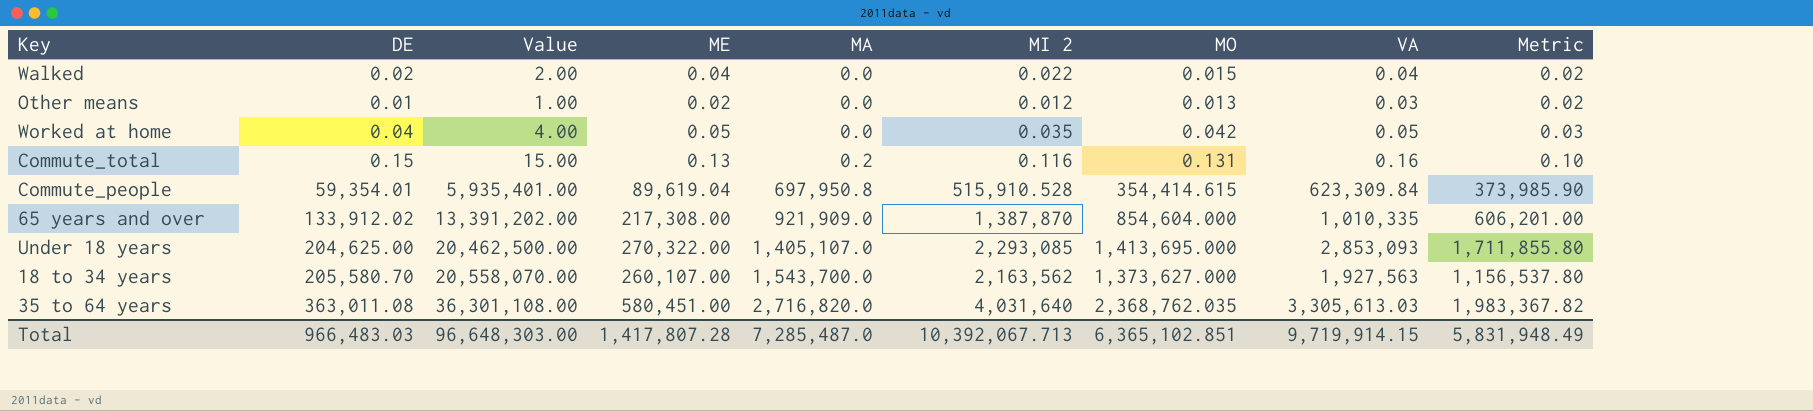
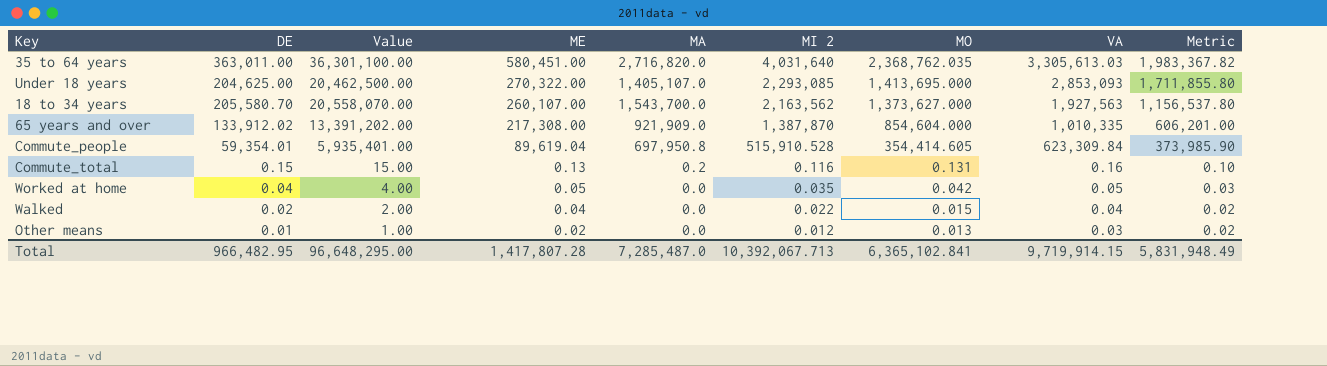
row order: MA ascending -> ME descending
35 to 64 years | DE: 363,011.08 -> 363,011.00
35 to 64 years | Value: 36,301,108.00 -> 36,301,100.00
Commute_people | MO: 354,414.615 -> 354,414.605
Total | DE: 966,483.03 -> 966,482.95
Total | Value: 96,648,303.00 -> 96,648,295.00
Total | MO: 6,365,102.851 -> 6,365,102.841

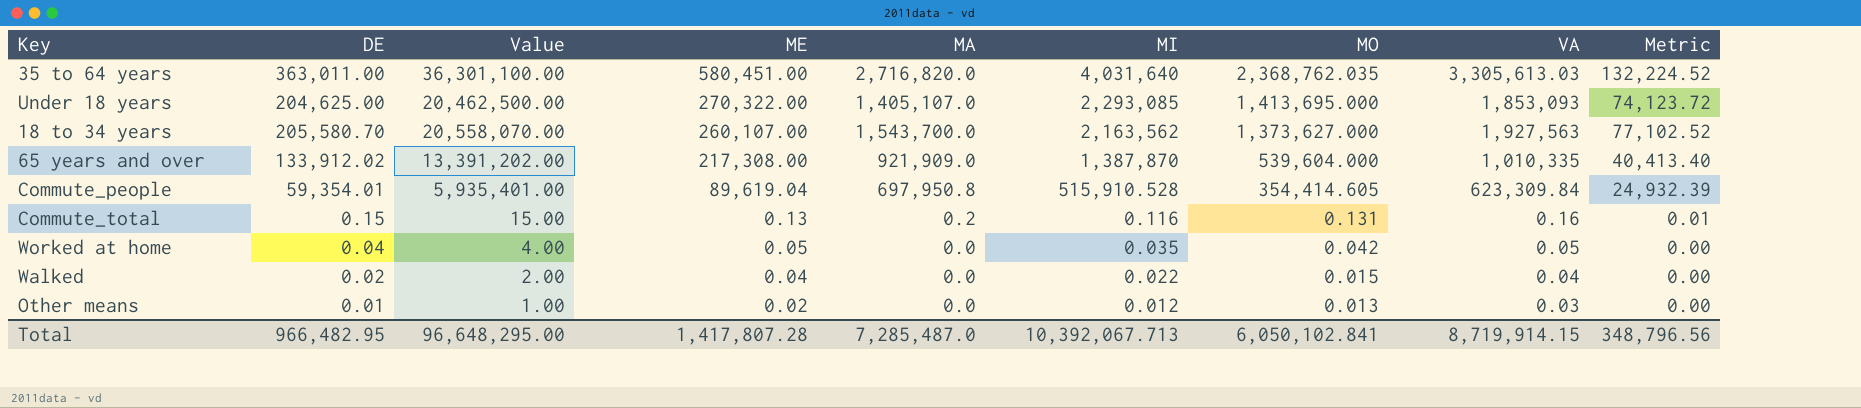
column name: MI 2 -> MI
column Metric | formula: [VA] * 0.6 -> [VA] * 0.04
Under 18 years | VA: 2,853,093 -> 1,853,093
65 years and over | MO: 854,604.000 -> 539,604.000
Total | MO: 6,365,102.841 -> 6,050,102.841
Total | VA: 9,719,914.15 -> 8,719,914.15
Total | Metric: 5,831,948.49 -> 348,796.56

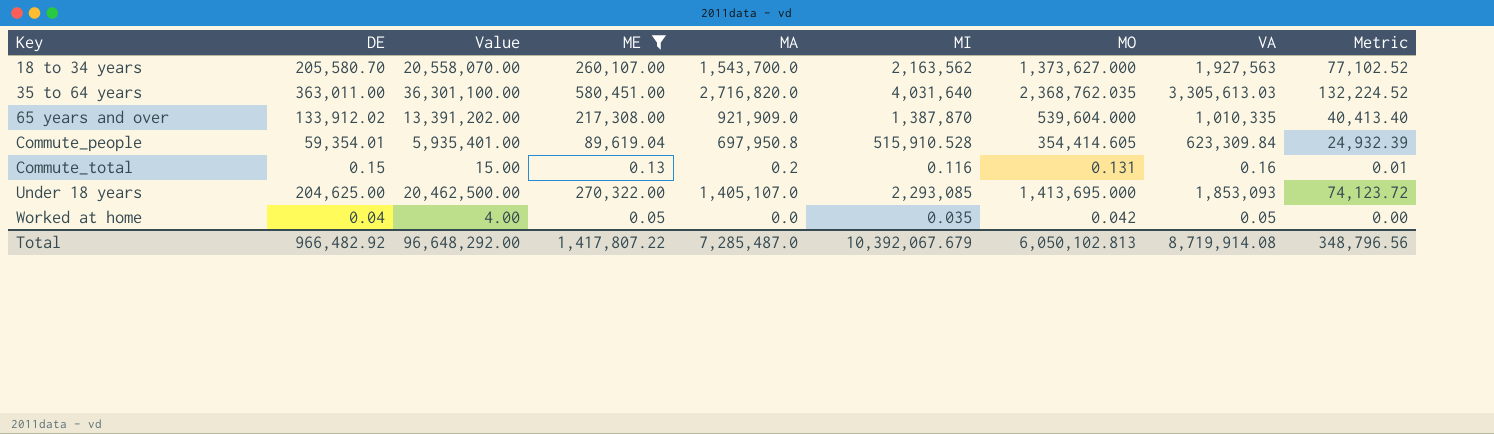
filter: none -> ME >= 0.05
row order: ME descending -> Key ascending
Total | DE: 966,482.95 -> 966,482.92
Total | Value: 96,648,295.00 -> 96,648,292.00
Total | ME: 1,417,807.28 -> 1,417,807.22
Total | MI: 10,392,067.713 -> 10,392,067.679
Total | MO: 6,050,102.841 -> 6,050,102.813
Total | VA: 8,719,914.15 -> 8,719,914.08

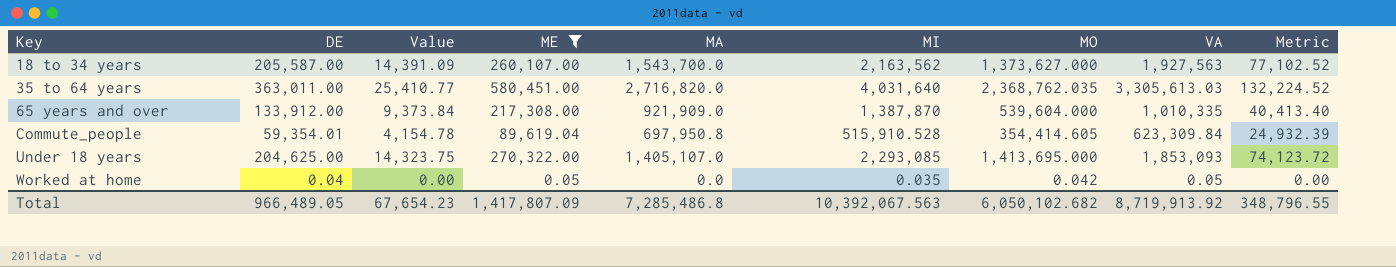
column Value | formula: [DE] * 100 -> [DE] * 0.07
row Commute_total: 0.15 | 15.00 | 0.13 | 0.2 | 0.116 | 0.131 | 0.16 | 0.01 -> none
18 to 34 years | DE: 205,580.70 -> 205,587.00
65 years and over | DE: 133,912.02 -> 133,912.00
Total | DE: 966,482.92 -> 966,489.05
Total | Value: 96,648,292.00 -> 67,654.23
Total | ME: 1,417,807.22 -> 1,417,807.09
Total | MA: 7,285,487.0 -> 7,285,486.8
Total | MI: 10,392,067.679 -> 10,392,067.563
Total | MO: 6,050,102.813 -> 6,050,102.682
Total | VA: 8,719,914.08 -> 8,719,913.92
Total | Metric: 348,796.56 -> 348,796.55

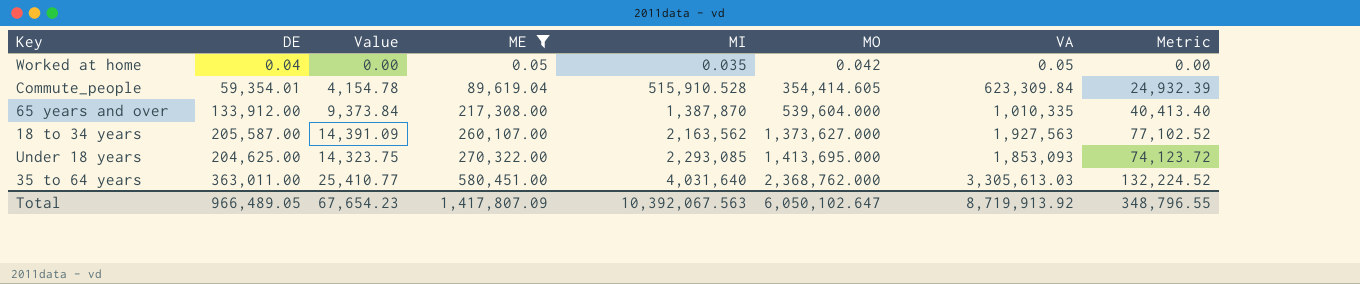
row order: Key ascending -> ME ascending
column MA | position: 5 -> none
35 to 64 years | MO: 2,368,762.035 -> 2,368,762.000
Total | MO: 6,050,102.682 -> 6,050,102.647

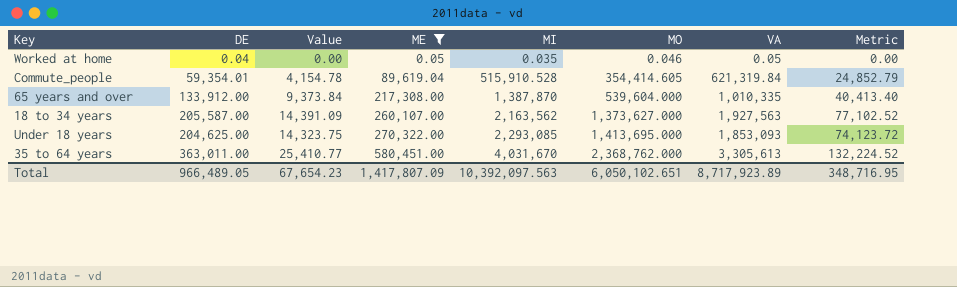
Worked at home | MO: 0.042 -> 0.046
Commute_people | VA: 623,309.84 -> 621,319.84
Commute_people | Metric: 24,932.39 -> 24,852.79
35 to 64 years | MI: 4,031,640 -> 4,031,670
35 to 64 years | VA: 3,305,613.03 -> 3,305,613
Total | MI: 10,392,067.563 -> 10,392,097.563
Total | MO: 6,050,102.647 -> 6,050,102.651
Total | VA: 8,719,913.92 -> 8,717,923.89
Total | Metric: 348,796.55 -> 348,716.95

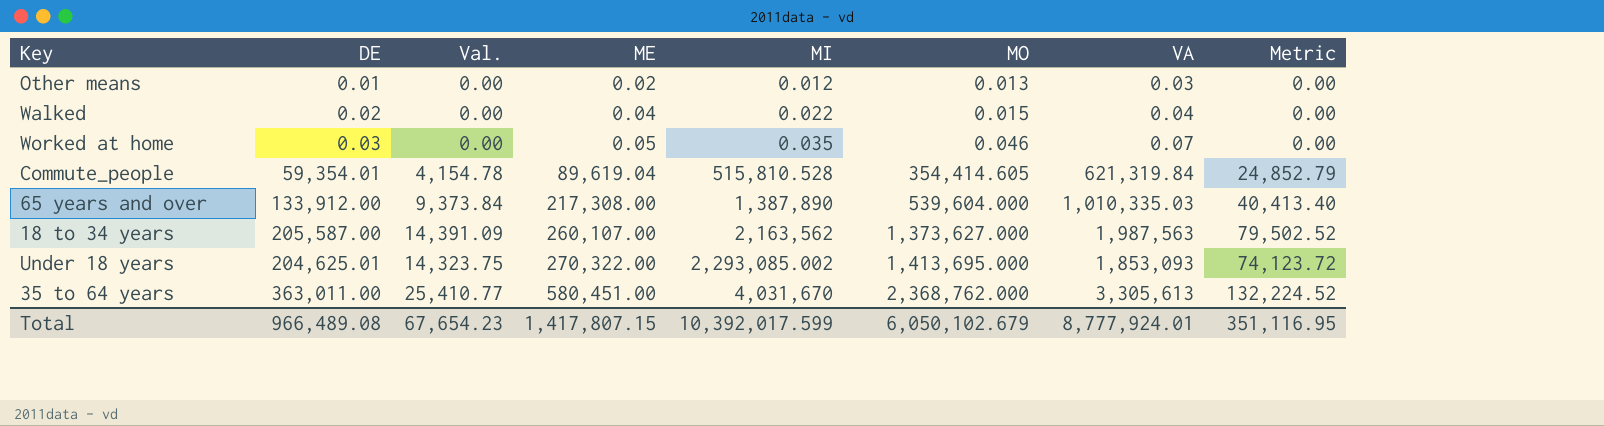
filter: ME >= 0.05 -> none
column name: Value -> Val.
Worked at home | DE: 0.04 -> 0.03
Worked at home | VA: 0.05 -> 0.07
Commute_people | MI: 515,910.528 -> 515,810.528
65 years and over | MI: 1,387,870 -> 1,387,890
65 years and over | VA: 1,010,335 -> 1,010,335.03
18 to 34 years | VA: 1,927,563 -> 1,987,563
18 to 34 years | Metric: 77,102.52 -> 79,502.52
Under 18 years | DE: 204,625.00 -> 204,625.01
Under 18 years | MI: 2,293,085 -> 2,293,085.002
Total | DE: 966,489.05 -> 966,489.08
Total | ME: 1,417,807.09 -> 1,417,807.15
Total | MI: 10,392,097.563 -> 10,392,017.599
Total | MO: 6,050,102.651 -> 6,050,102.679
Total | VA: 8,717,923.89 -> 8,777,924.01
Total | Metric: 348,716.95 -> 351,116.95

